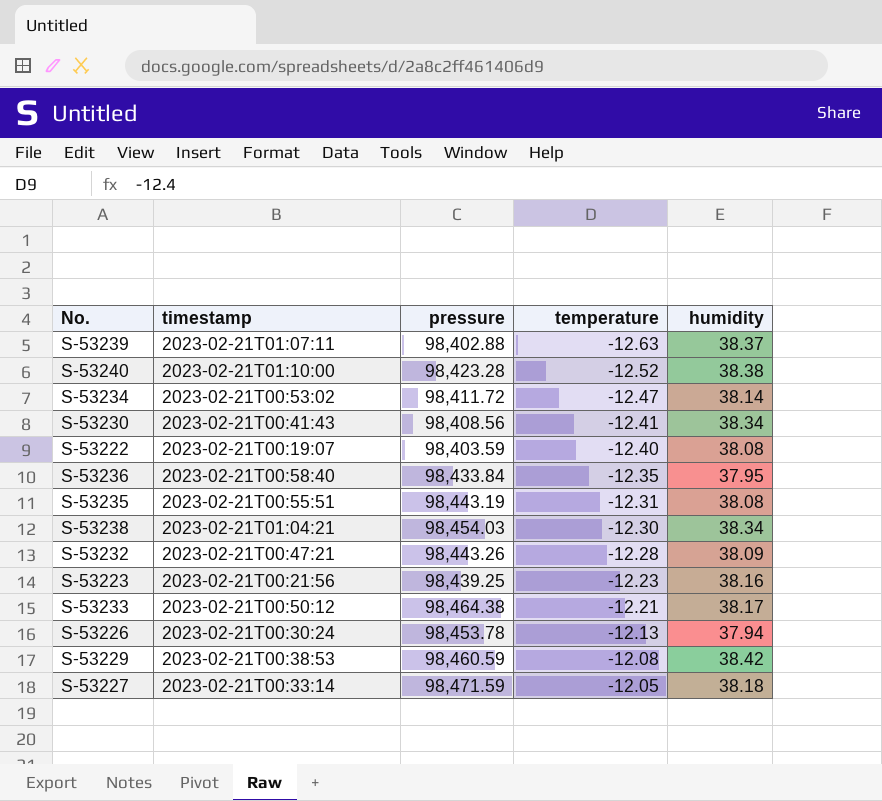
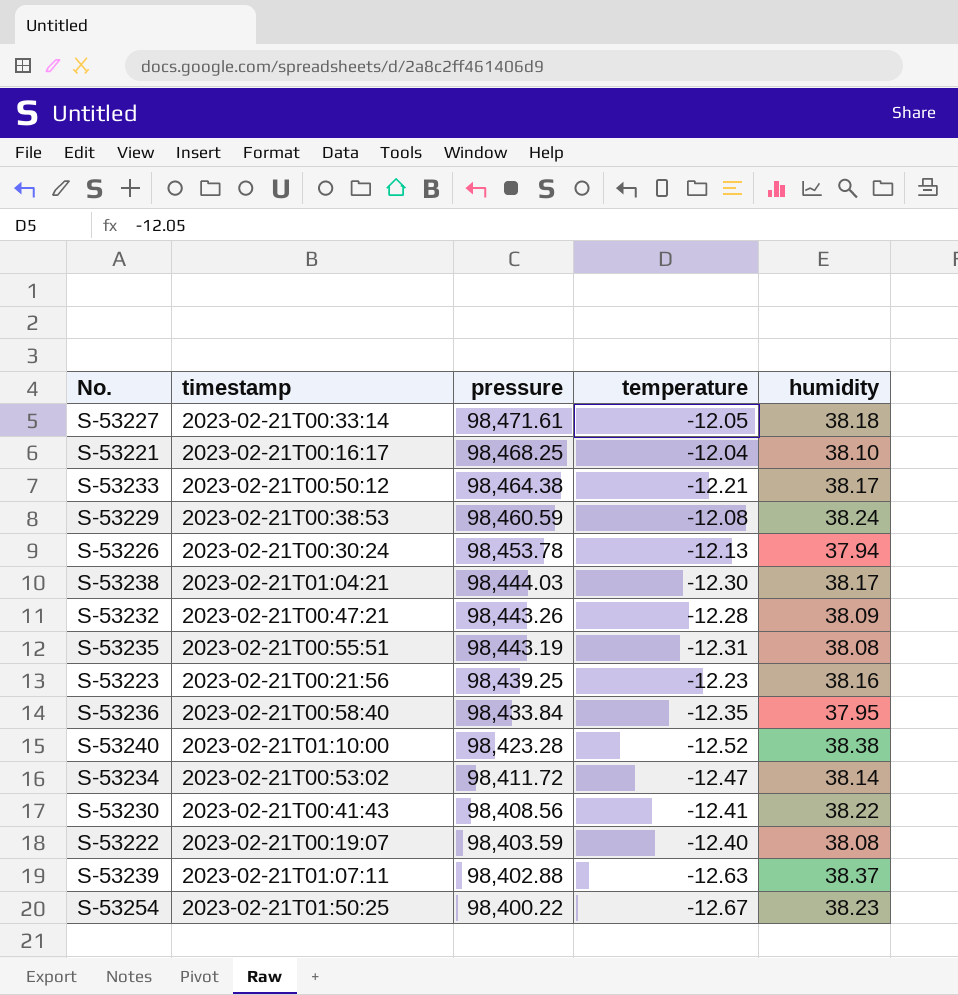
row order: temperature ascending -> pressure descending
S-53227 | pressure: 98,471.59 -> 98,471.61
row S-53221: none -> 2023-02-21T00:16:17 | 98,468.25 | -12.04 | 38.10
S-53229 | humidity: 38.42 -> 38.24
S-53238 | pressure: 98,454.03 -> 98,444.03
S-53238 | humidity: 38.34 -> 38.17
S-53230 | humidity: 38.34 -> 38.22
row S-53254: none -> 2023-02-21T01:50:25 | 98,400.22 | -12.67 | 38.23

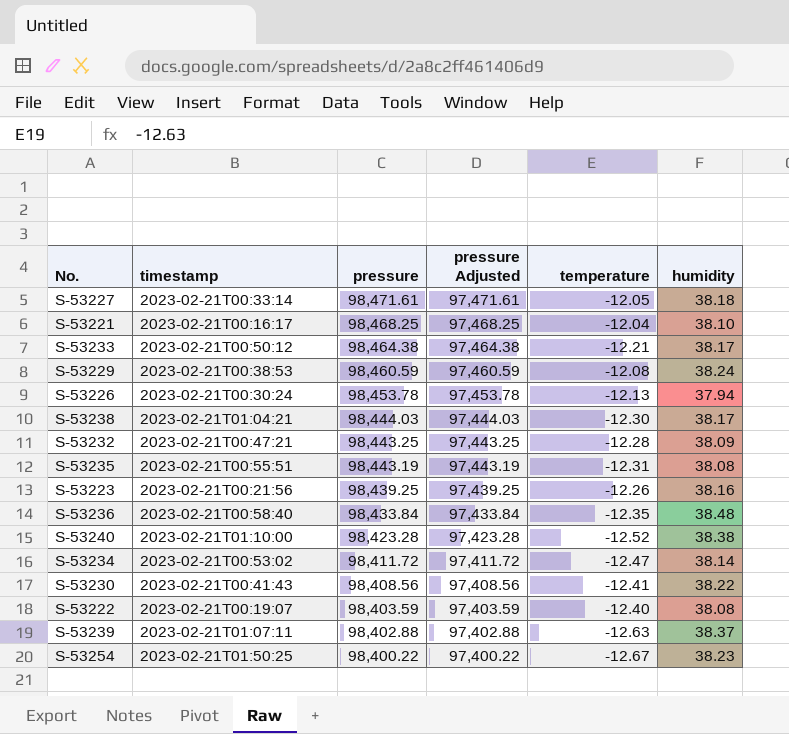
column pressure Adjusted | formula: none -> [pressure] - 1000
S-53232 | pressure: 98,443.26 -> 98,443.25
S-53223 | temperature: -12.23 -> -12.26
S-53236 | humidity: 37.95 -> 38.48

